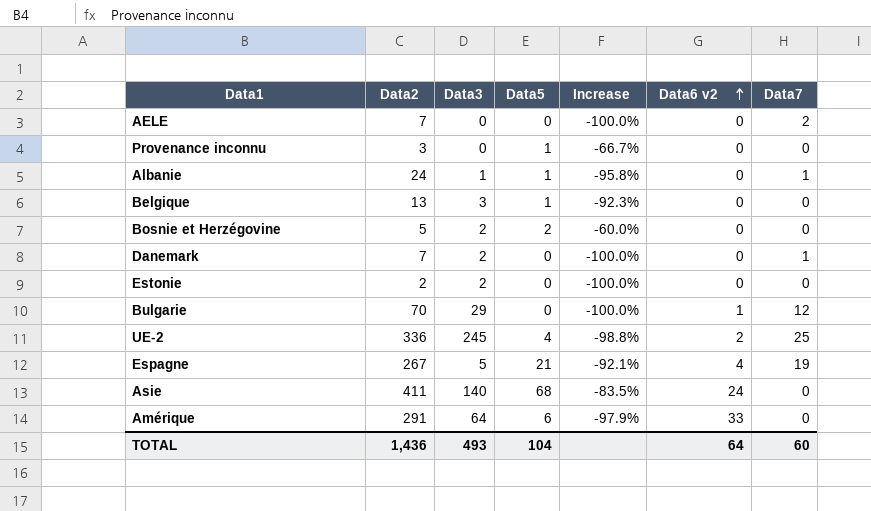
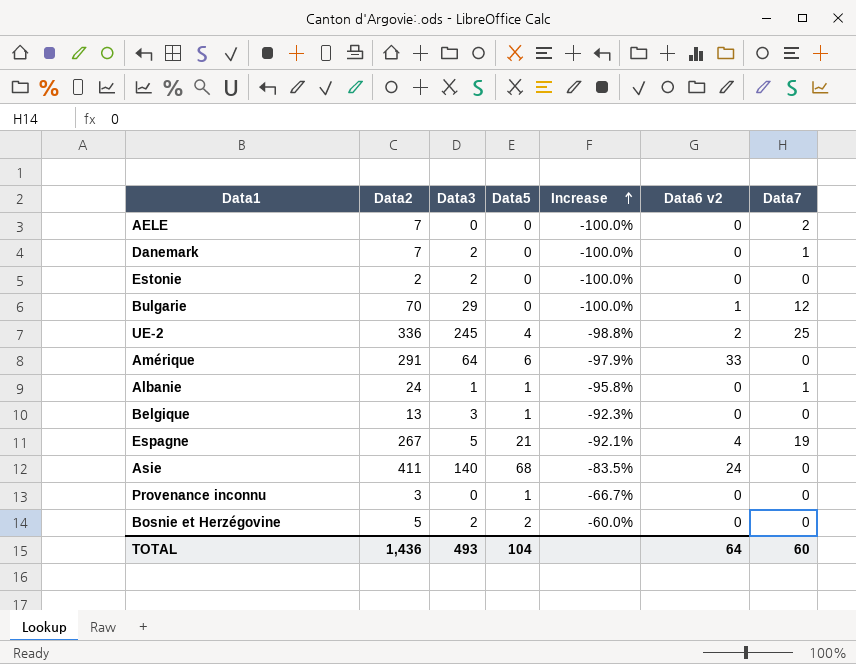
row order: Data6 v2 ascending -> Increase ascending

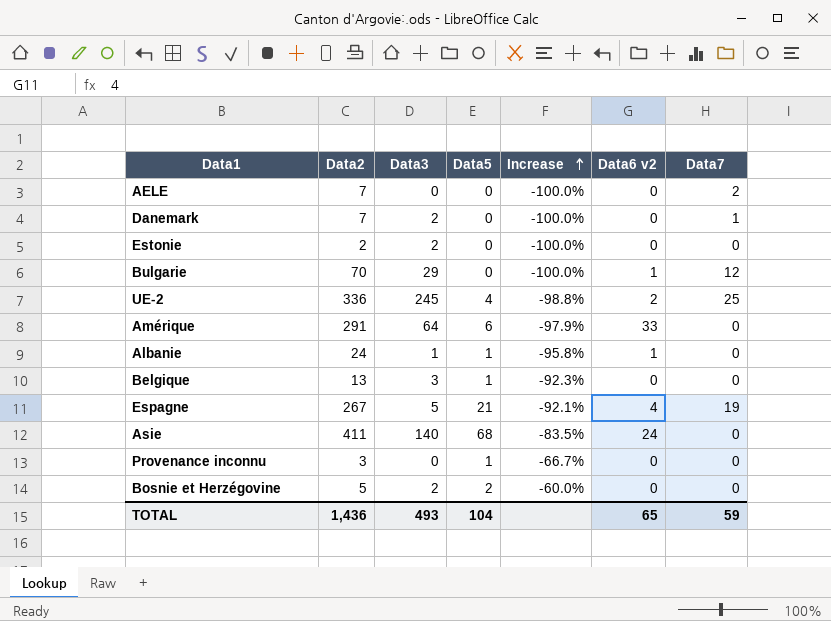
Albanie | Data6 v2: 0 -> 1
Albanie | Data7: 1 -> 0
TOTAL | Data6 v2: 64 -> 65
TOTAL | Data7: 60 -> 59

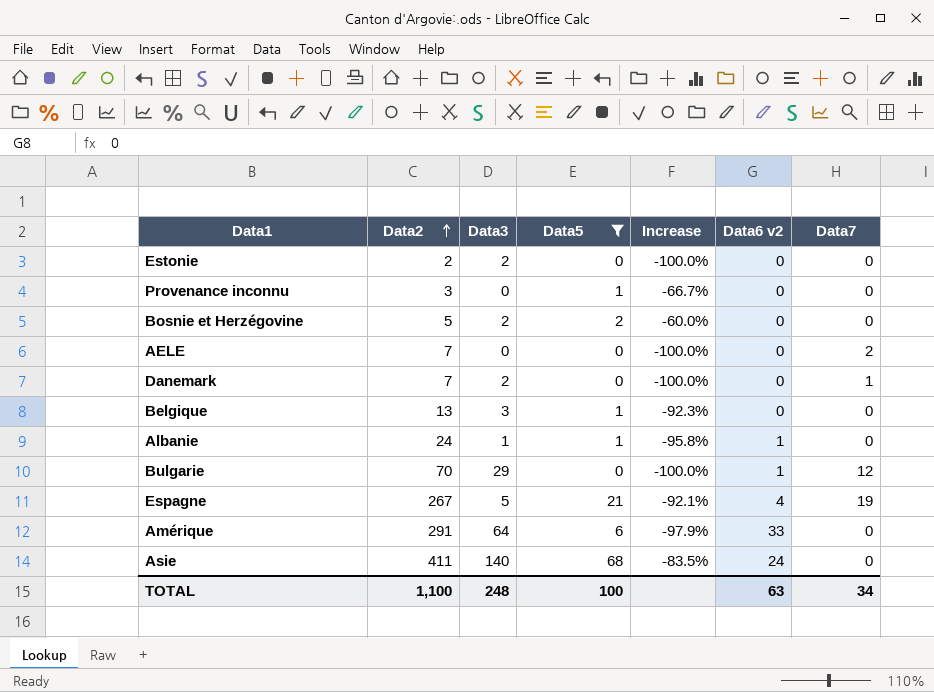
filter: none -> Data5 != 4
row order: Increase ascending -> Data2 ascending
TOTAL | Data2: 1,436 -> 1,100
TOTAL | Data3: 493 -> 248
TOTAL | Data5: 104 -> 100
TOTAL | Data6 v2: 65 -> 63
TOTAL | Data7: 59 -> 34

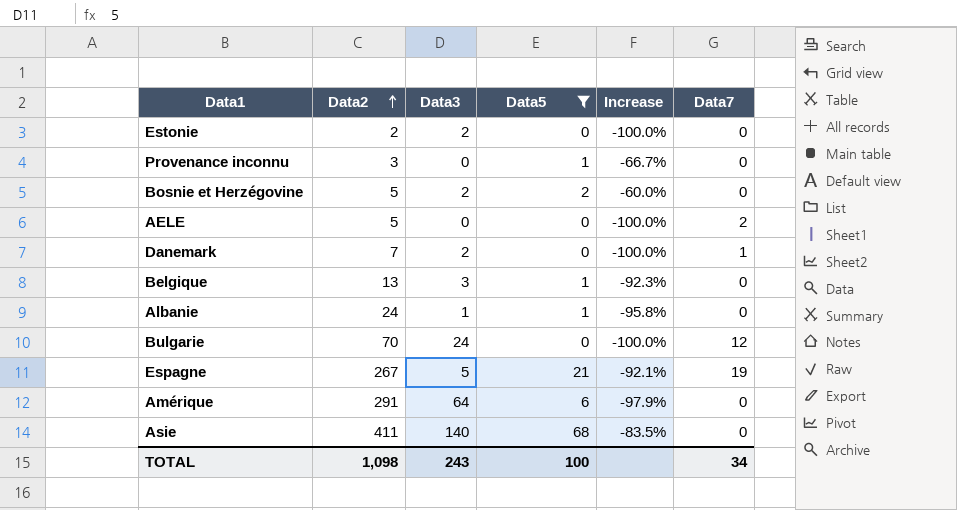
column Data6 v2 | position: 6 -> none
AELE | Data2: 7 -> 5
Bulgarie | Data3: 29 -> 24
TOTAL | Data2: 1,100 -> 1,098
TOTAL | Data3: 248 -> 243

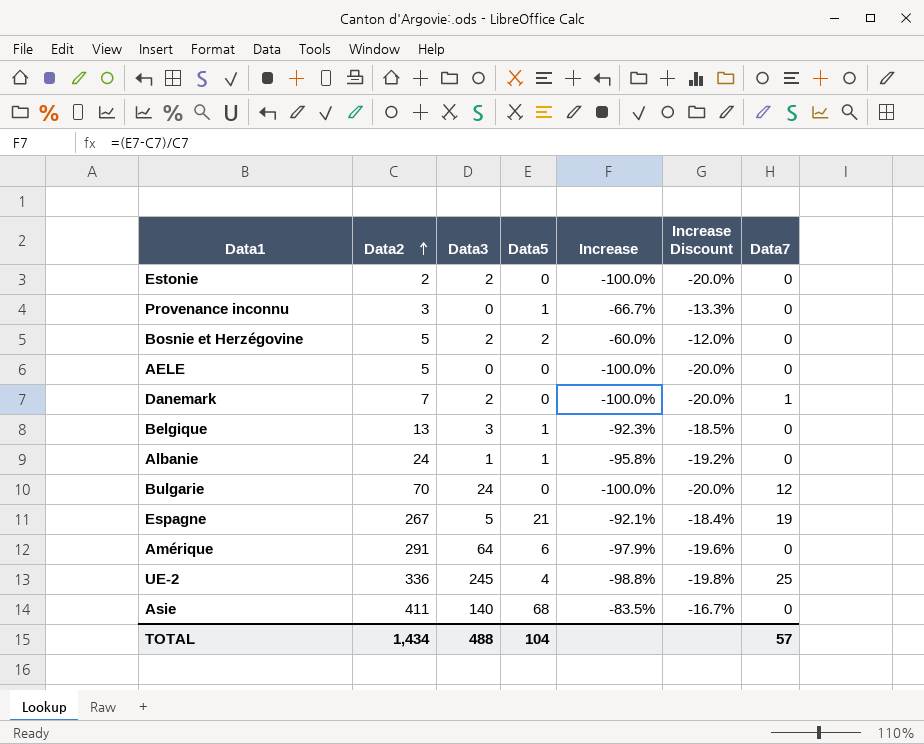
filter: Data5 != 4 -> none
column Increase Discount | formula: none -> [Increase] * 0.2
AELE | Data7: 2 -> 0
TOTAL | Data2: 1,098 -> 1,434
TOTAL | Data3: 243 -> 488
TOTAL | Data5: 100 -> 104
TOTAL | Data7: 34 -> 57

